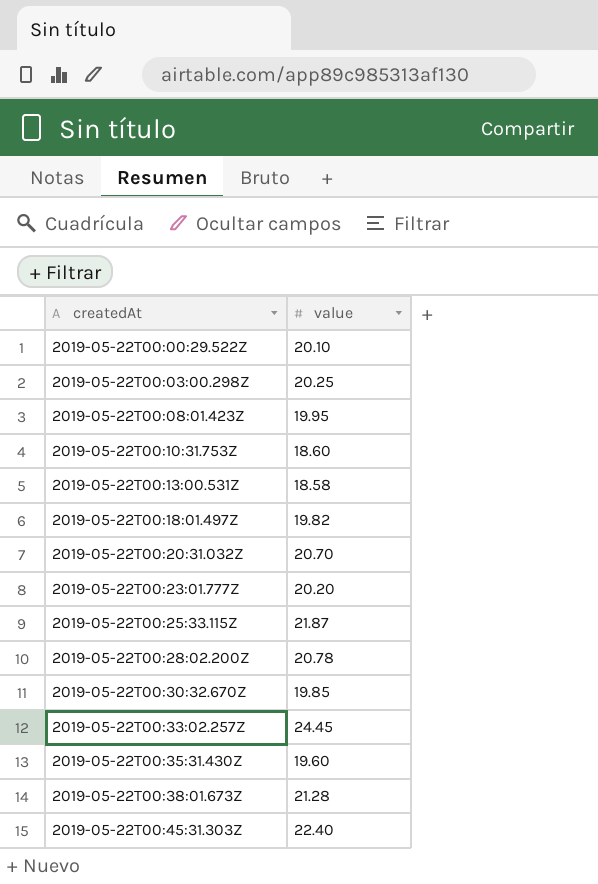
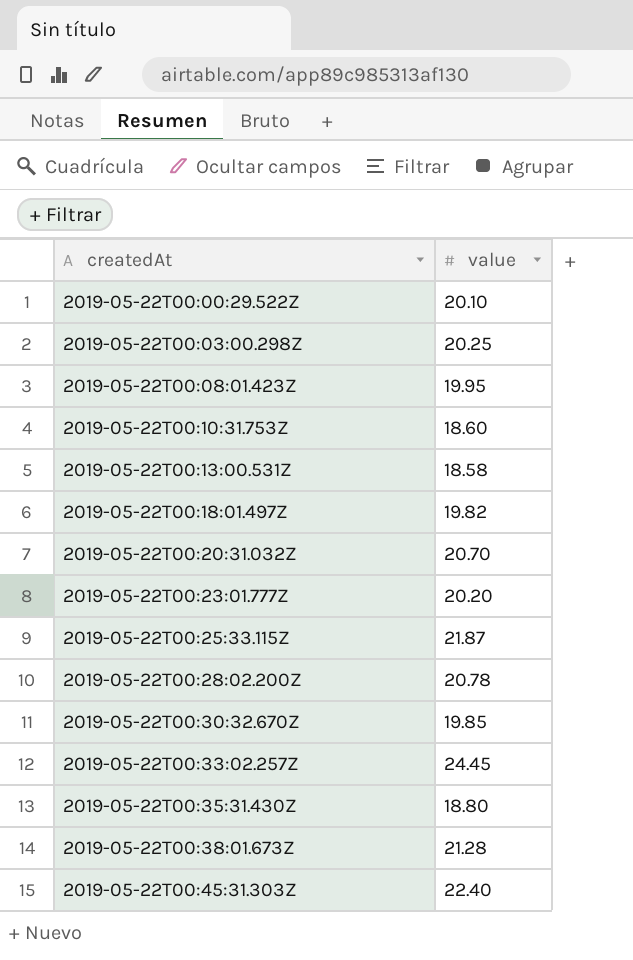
2019-05-22T00:35:31.430Z | value: 19.60 -> 18.80

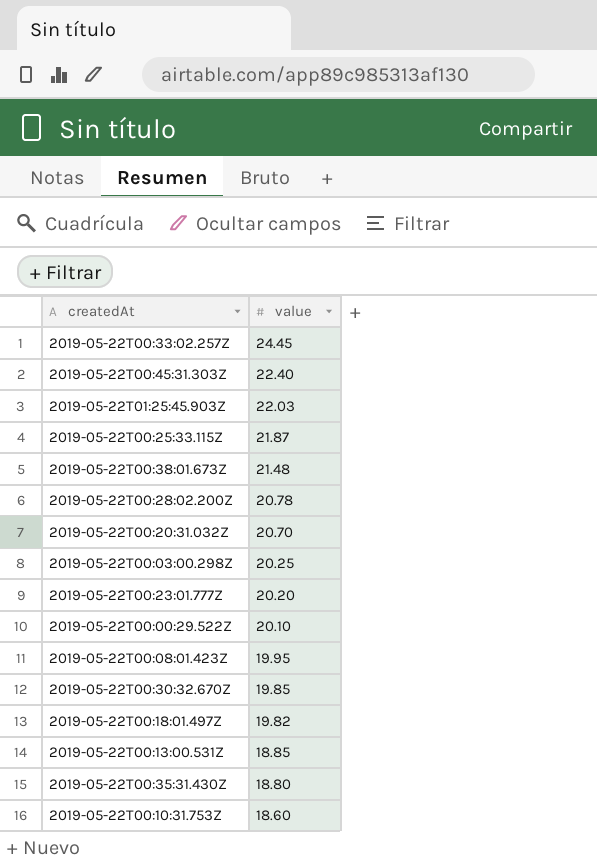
row order: createdAt ascending -> value descending
row 2019-05-22T01:25:45.903Z: none -> 22.03
2019-05-22T00:38:01.673Z | value: 21.28 -> 21.48
2019-05-22T00:13:00.531Z | value: 18.58 -> 18.85

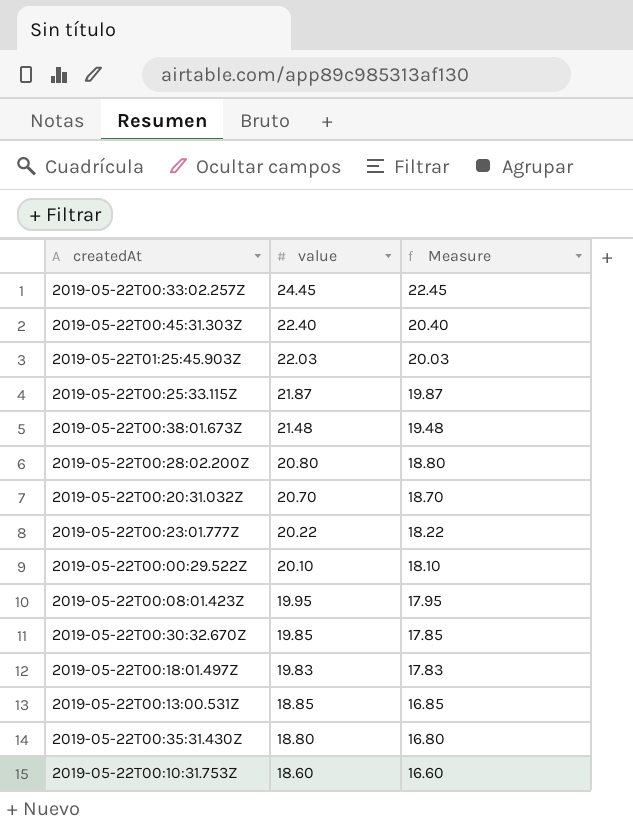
column Measure | formula: none -> [value] - 2
row 2019-05-22T00:03:00.298Z: 20.25 -> none
2019-05-22T00:28:02.200Z | value: 20.78 -> 20.80
2019-05-22T00:23:01.777Z | value: 20.20 -> 20.22
2019-05-22T00:18:01.497Z | value: 19.82 -> 19.83

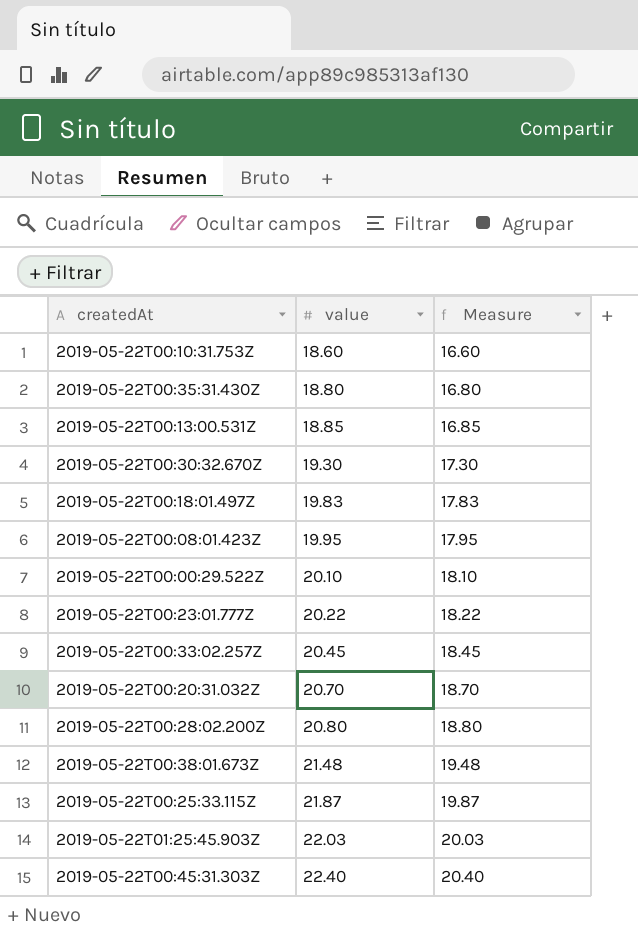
row order: value descending -> value ascending
2019-05-22T00:30:32.670Z | value: 19.85 -> 19.30
2019-05-22T00:30:32.670Z | Measure: 17.85 -> 17.30
2019-05-22T00:33:02.257Z | value: 24.45 -> 20.45
2019-05-22T00:33:02.257Z | Measure: 22.45 -> 18.45

